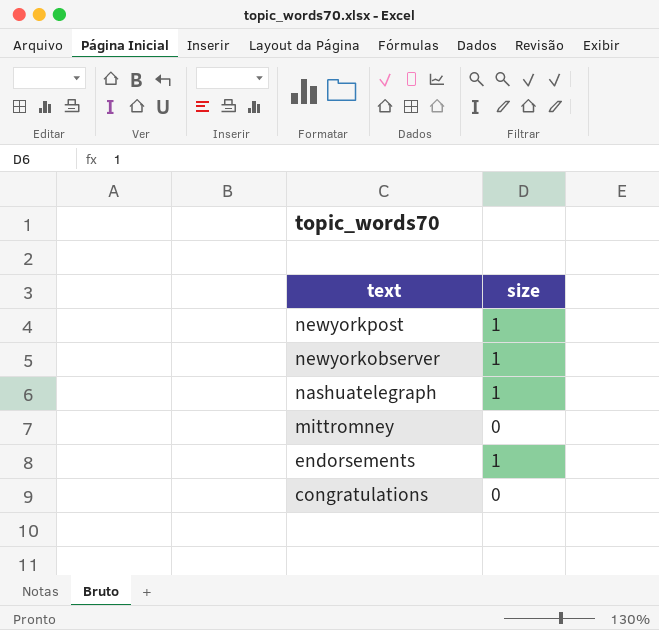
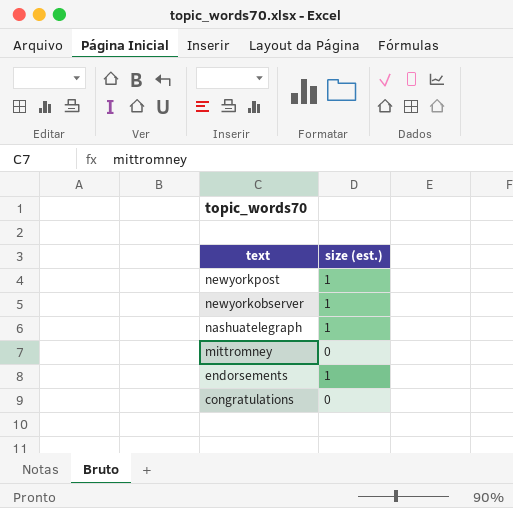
column name: size -> size (est.)

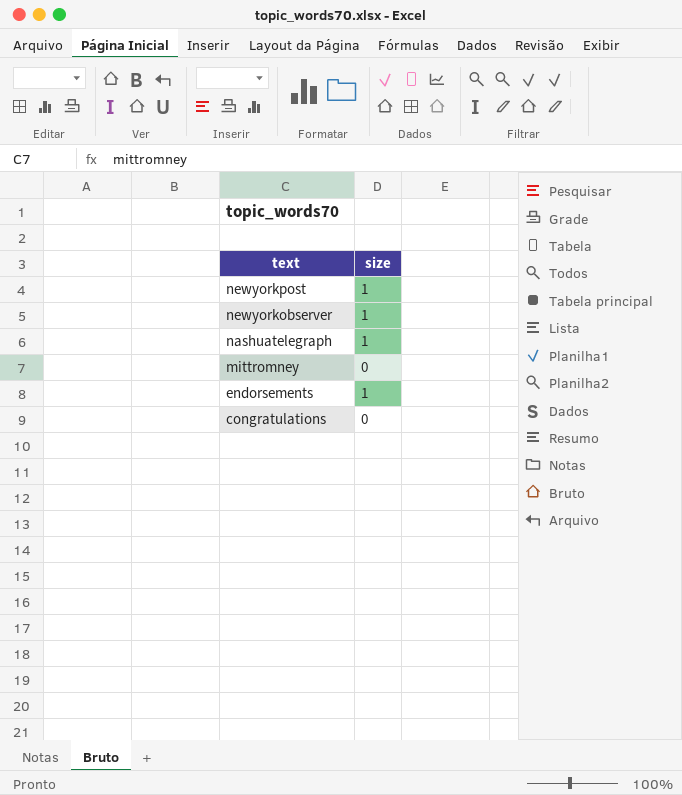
column name: size (est.) -> size

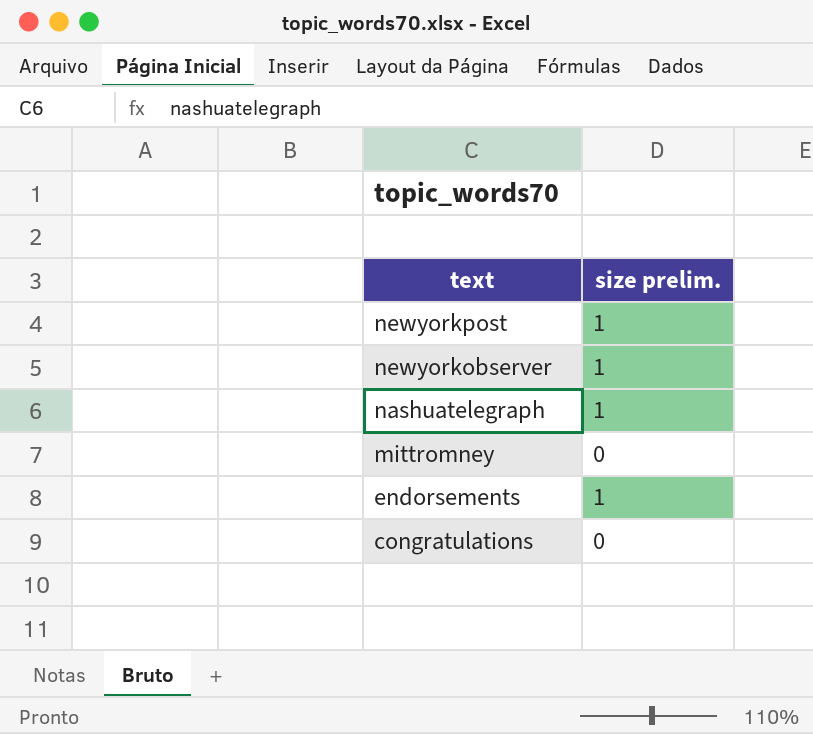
column name: size -> size prelim.

